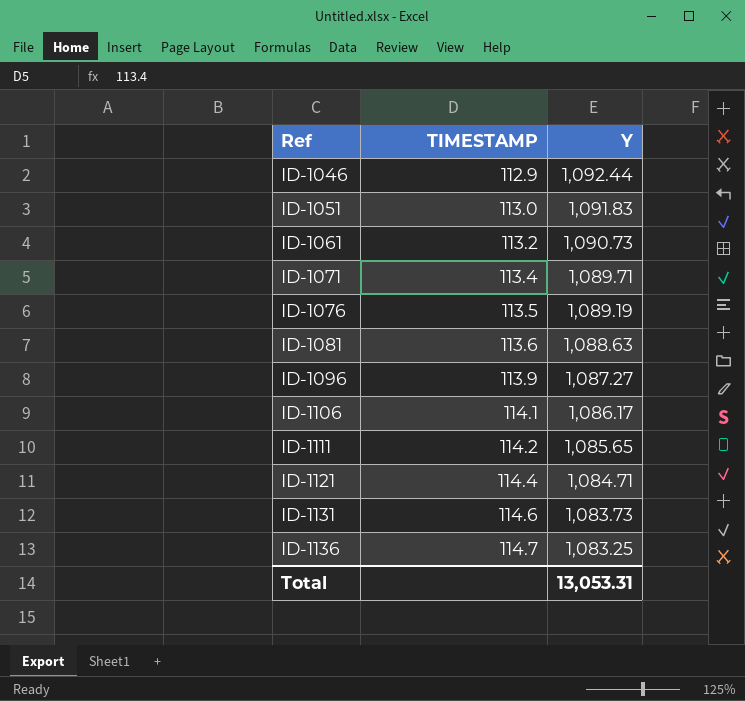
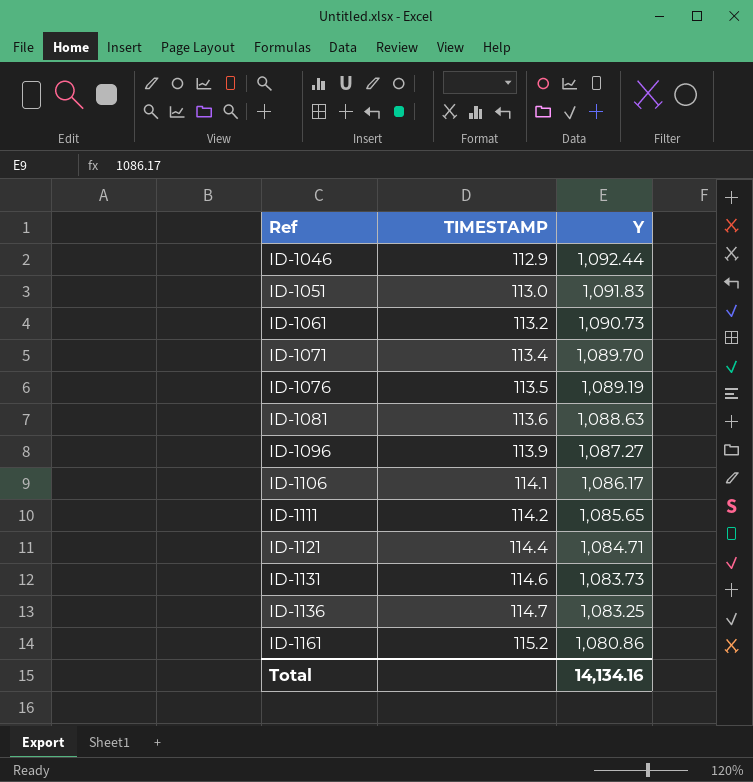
ID-1071 | Y: 1,089.71 -> 1,089.70
row ID-1161: none -> 115.2 | 1,080.86
Total | Y: 13,053.31 -> 14,134.16

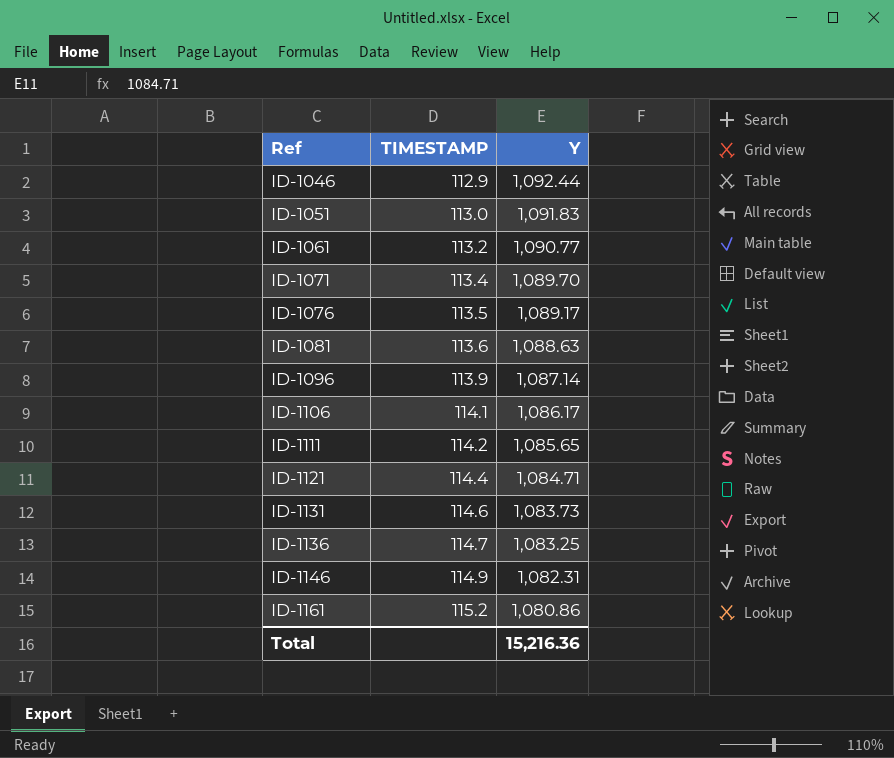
ID-1061 | Y: 1,090.73 -> 1,090.77
ID-1076 | Y: 1,089.19 -> 1,089.17
ID-1096 | Y: 1,087.27 -> 1,087.14
row ID-1146: none -> 114.9 | 1,082.31
Total | Y: 14,134.16 -> 15,216.36

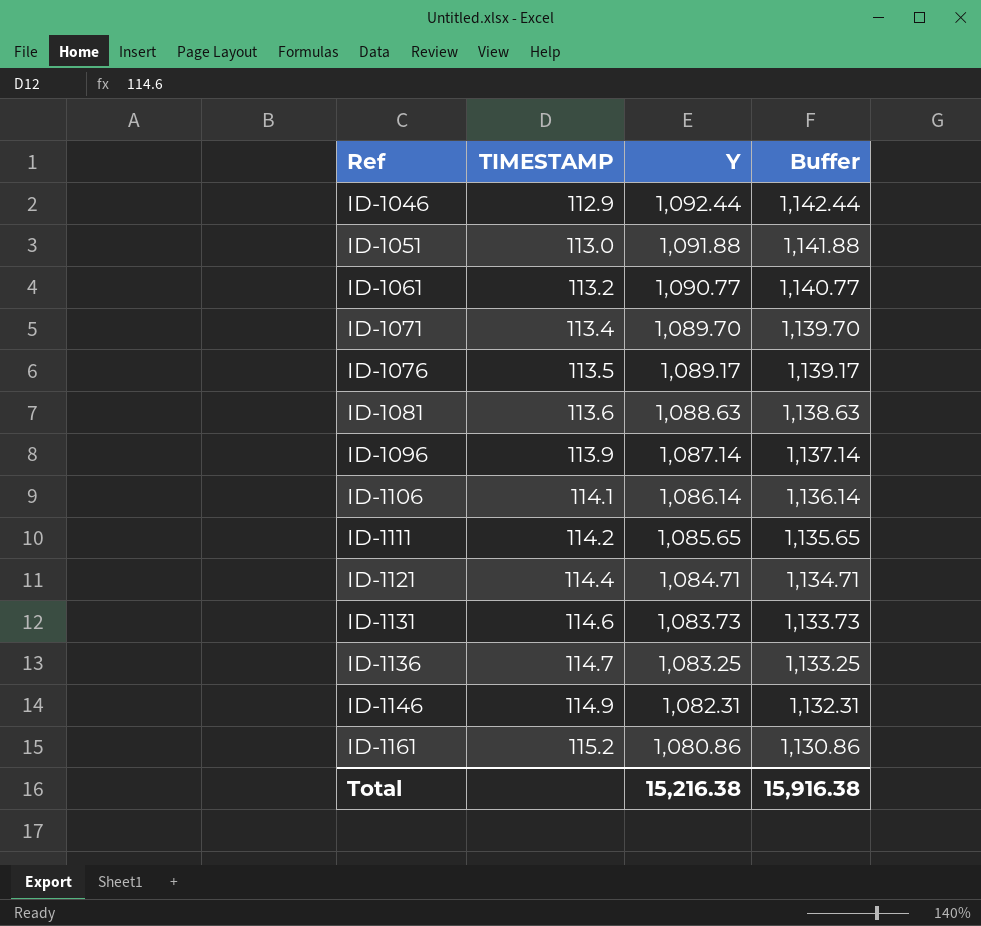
column Buffer | formula: none -> [Y] + 50
ID-1051 | Y: 1,091.83 -> 1,091.88
ID-1106 | Y: 1,086.17 -> 1,086.14
Total | Y: 15,216.36 -> 15,216.38

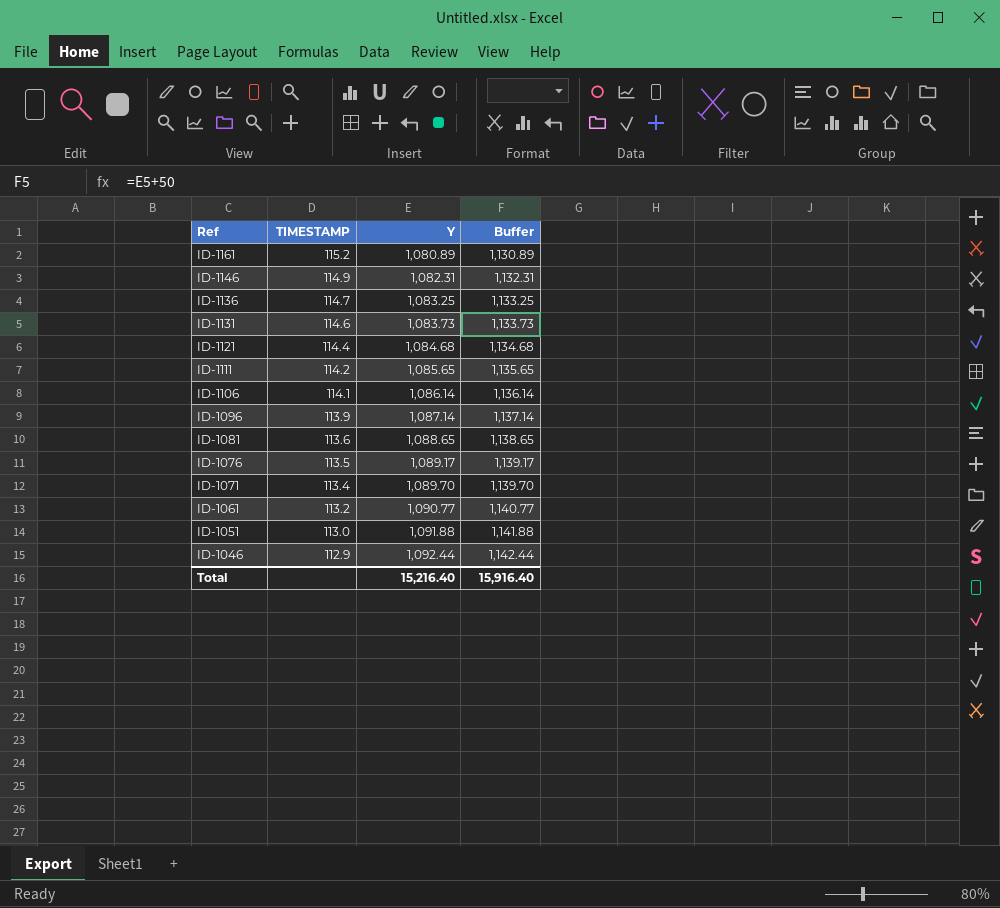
row order: Ref ascending -> Ref descending
ID-1161 | Y: 1,080.86 -> 1,080.89
ID-1161 | Buffer: 1,130.86 -> 1,130.89
ID-1121 | Y: 1,084.71 -> 1,084.68
ID-1121 | Buffer: 1,134.71 -> 1,134.68
ID-1081 | Y: 1,088.63 -> 1,088.65
ID-1081 | Buffer: 1,138.63 -> 1,138.65
Total | Y: 15,216.38 -> 15,216.40
Total | Buffer: 15,916.38 -> 15,916.40

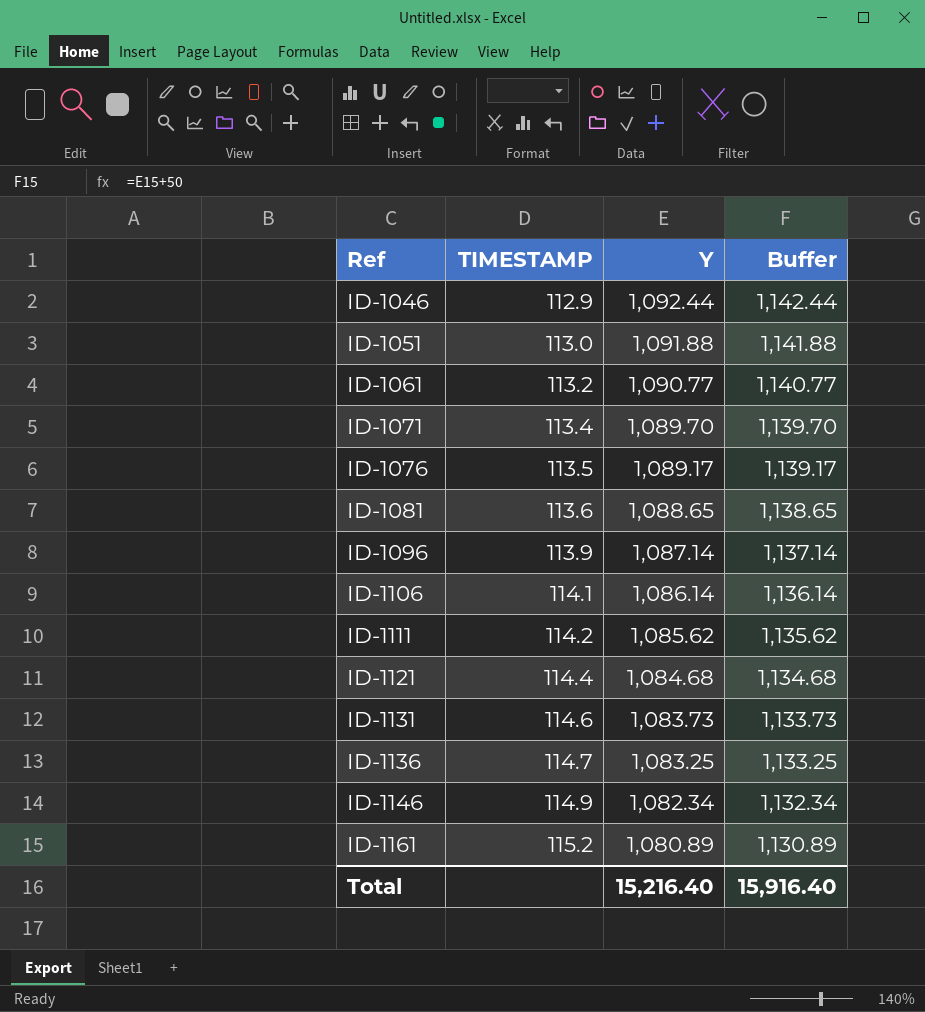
row order: Ref descending -> Ref ascending
ID-1111 | Y: 1,085.65 -> 1,085.62
ID-1111 | Buffer: 1,135.65 -> 1,135.62
ID-1146 | Y: 1,082.31 -> 1,082.34
ID-1146 | Buffer: 1,132.31 -> 1,132.34

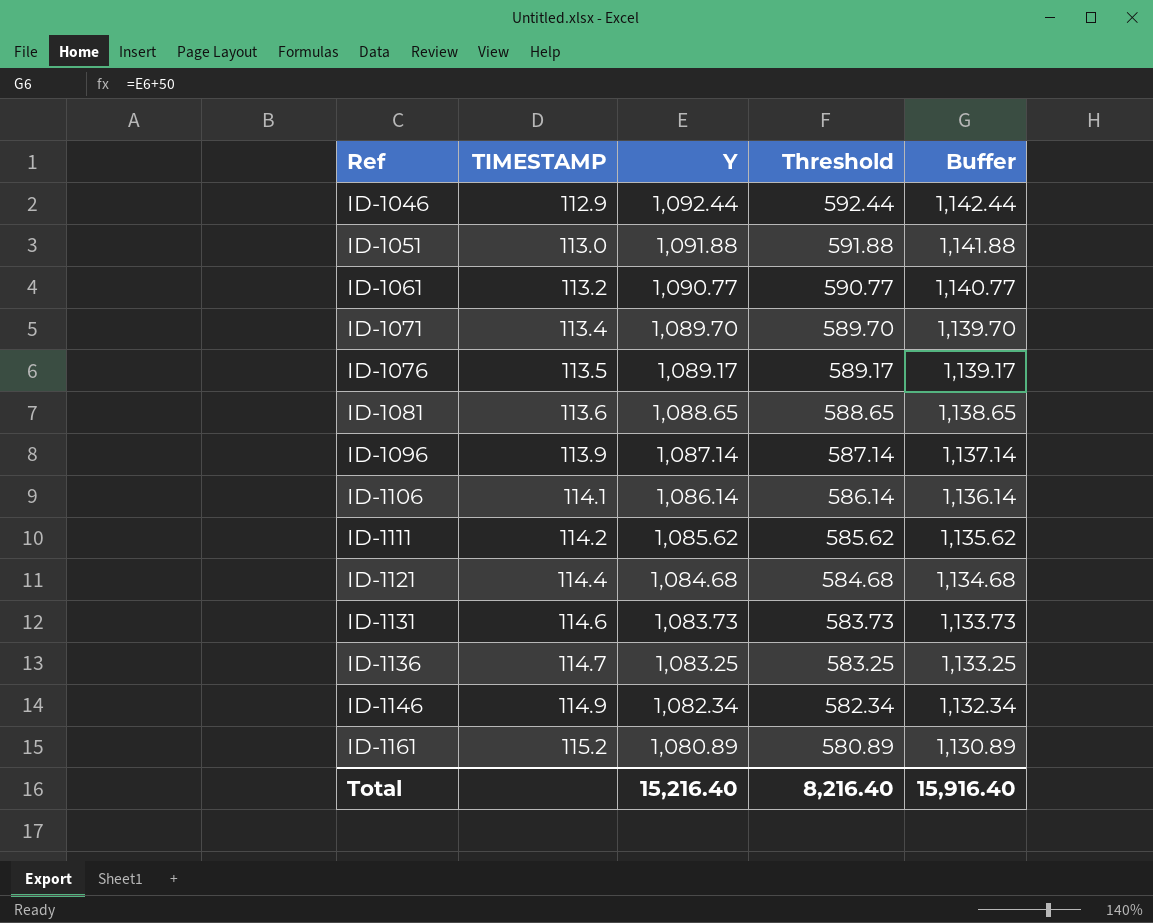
column Threshold | formula: none -> [Y] - 500

